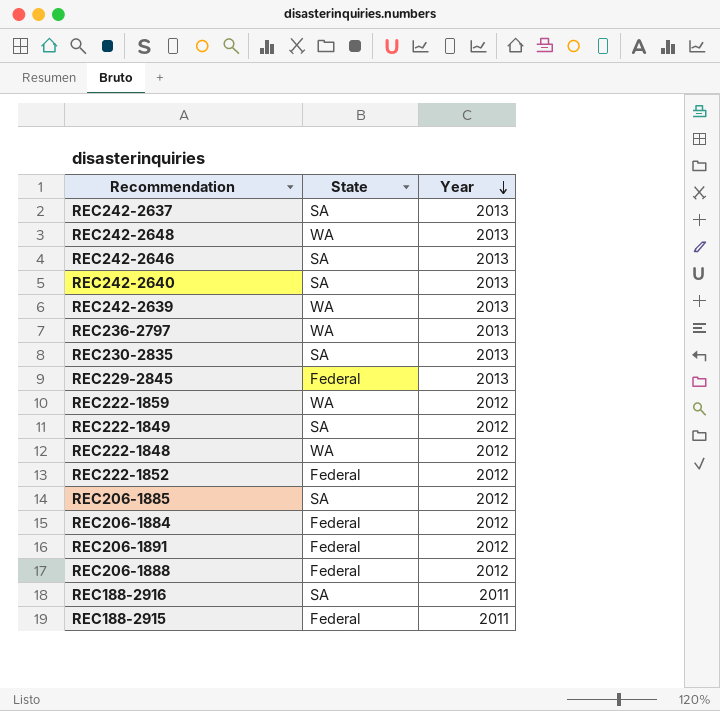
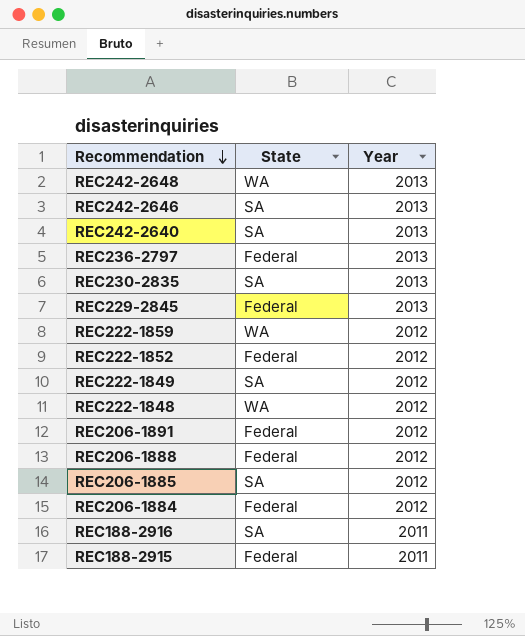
row order: Year descending -> Recommendation descending
row REC242-2637: SA | 2013 -> none
row REC242-2639: WA | 2013 -> none
REC236-2797 | State: WA -> Federal

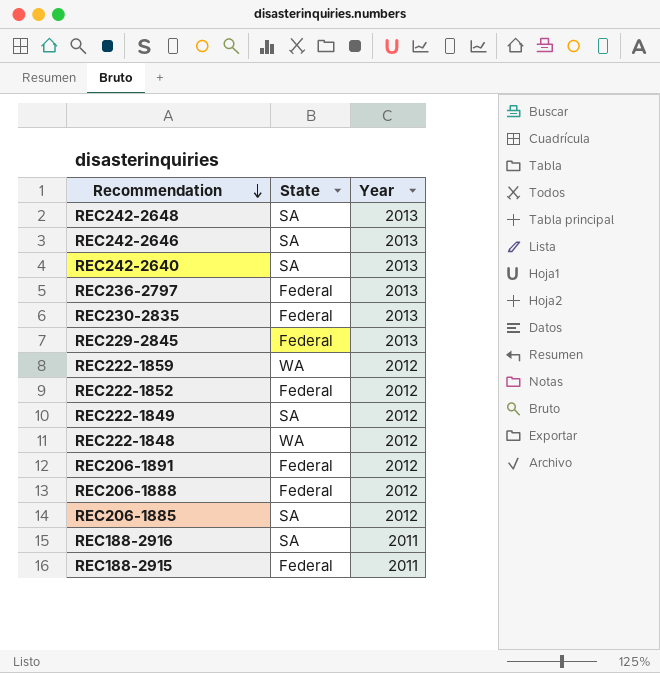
row REC206-1884: Federal | 2012 -> none
REC242-2648 | State: WA -> SA
REC230-2835 | State: SA -> Federal

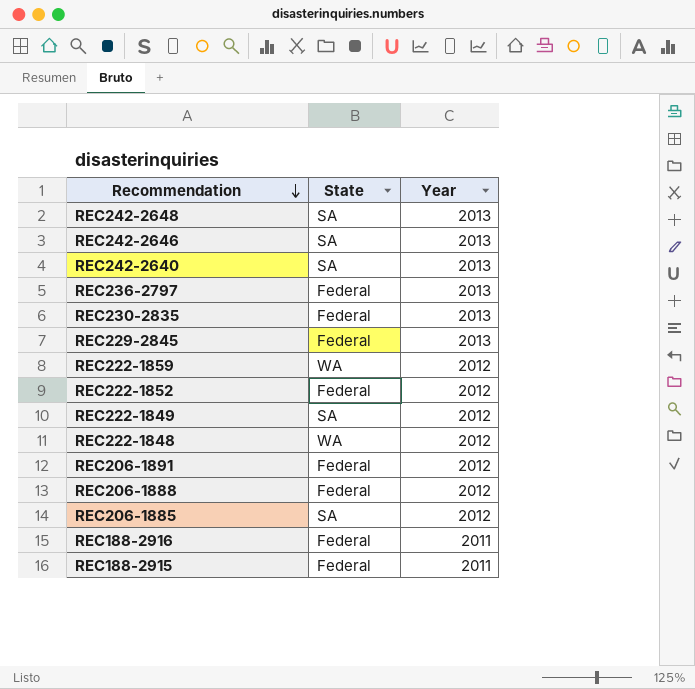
REC188-2916 | State: SA -> Federal

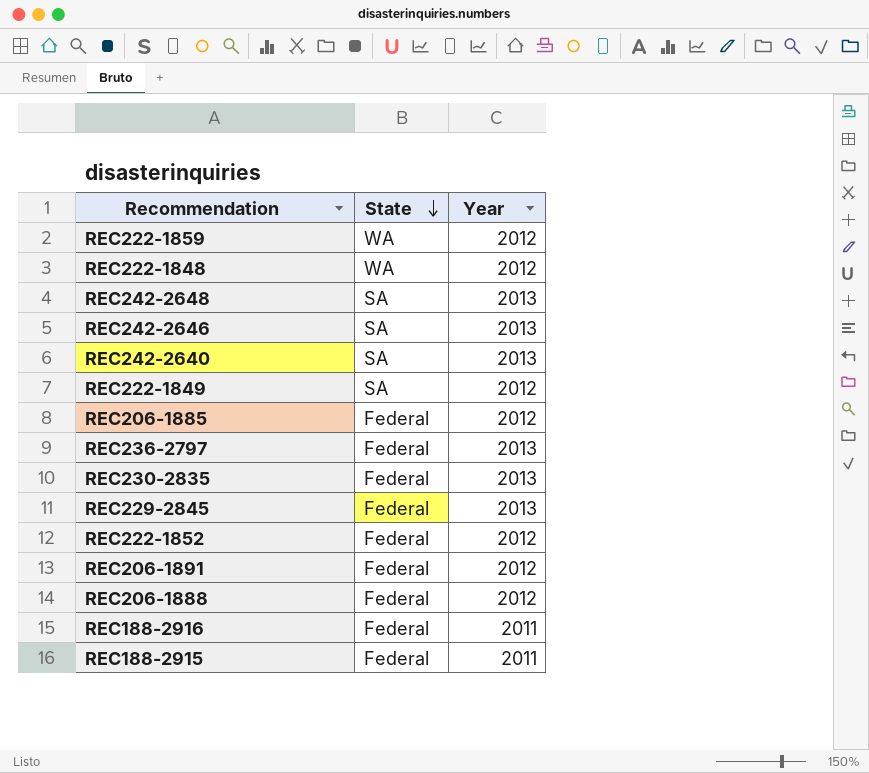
row order: Recommendation descending -> State descending
REC206-1885 | State: SA -> Federal

